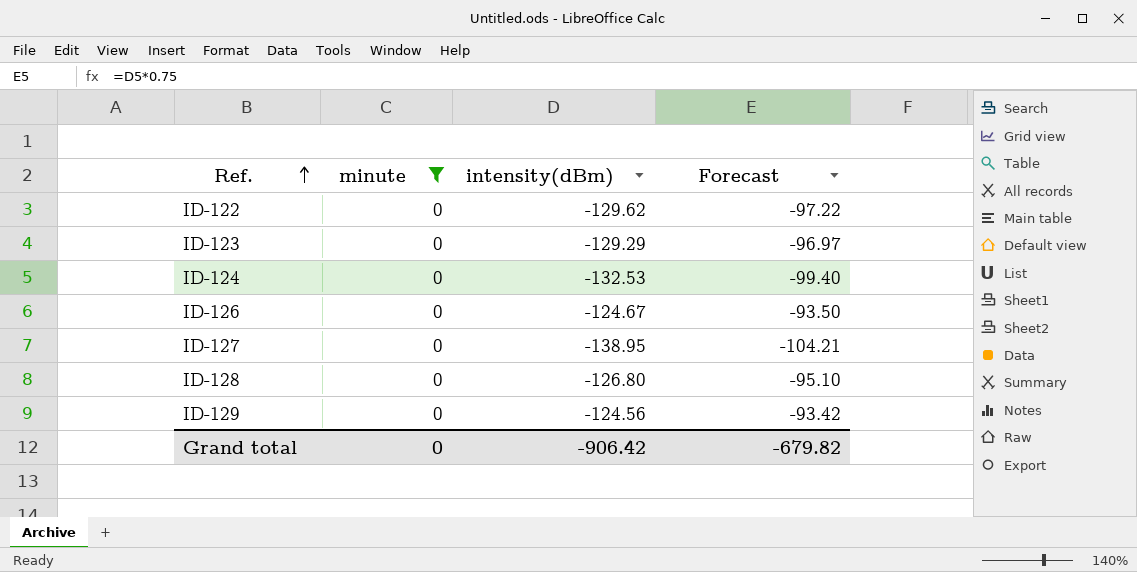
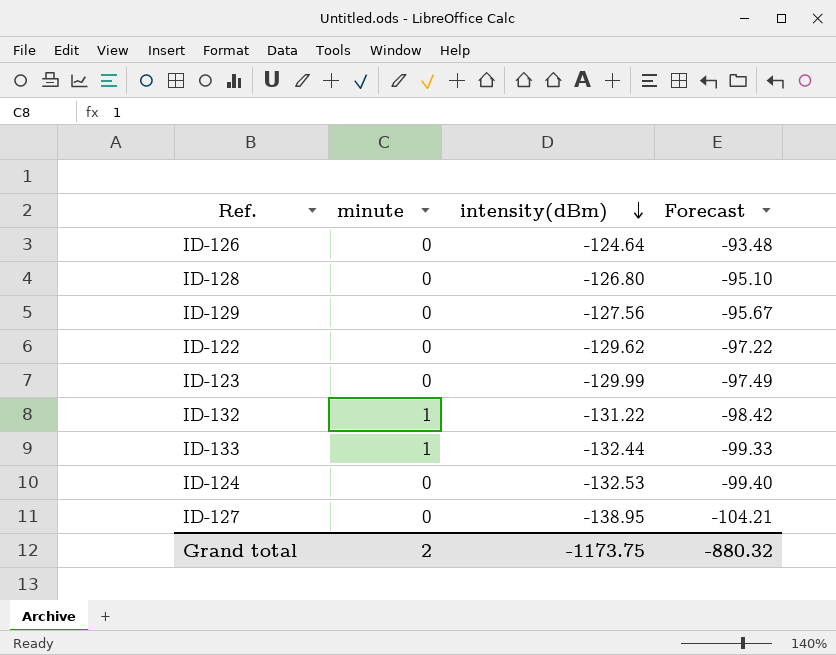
filter: minute = 0 -> none
row order: Ref. ascending -> intensity(dBm) descending
ID-126 | intensity(dBm): -124.67 -> -124.64
ID-126 | Forecast: -93.50 -> -93.48
ID-129 | intensity(dBm): -124.56 -> -127.56
ID-129 | Forecast: -93.42 -> -95.67
ID-123 | intensity(dBm): -129.29 -> -129.99
ID-123 | Forecast: -96.97 -> -97.49
Grand total | minute: 0 -> 2
Grand total | intensity(dBm): -906.42 -> -1173.75
Grand total | Forecast: -679.82 -> -880.32

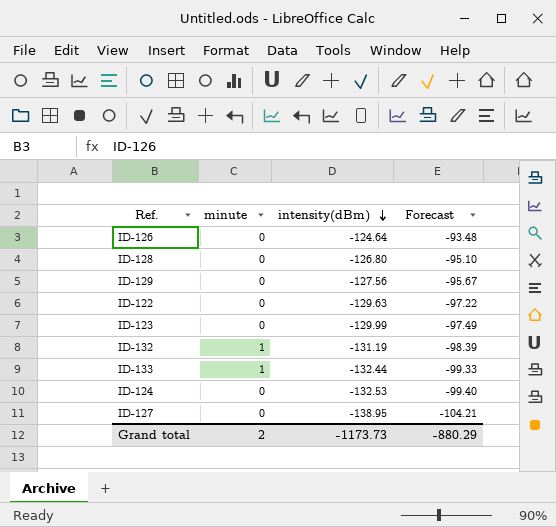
ID-122 | intensity(dBm): -129.62 -> -129.63
ID-132 | intensity(dBm): -131.22 -> -131.19
ID-132 | Forecast: -98.42 -> -98.39
Grand total | intensity(dBm): -1173.75 -> -1173.73
Grand total | Forecast: -880.32 -> -880.29

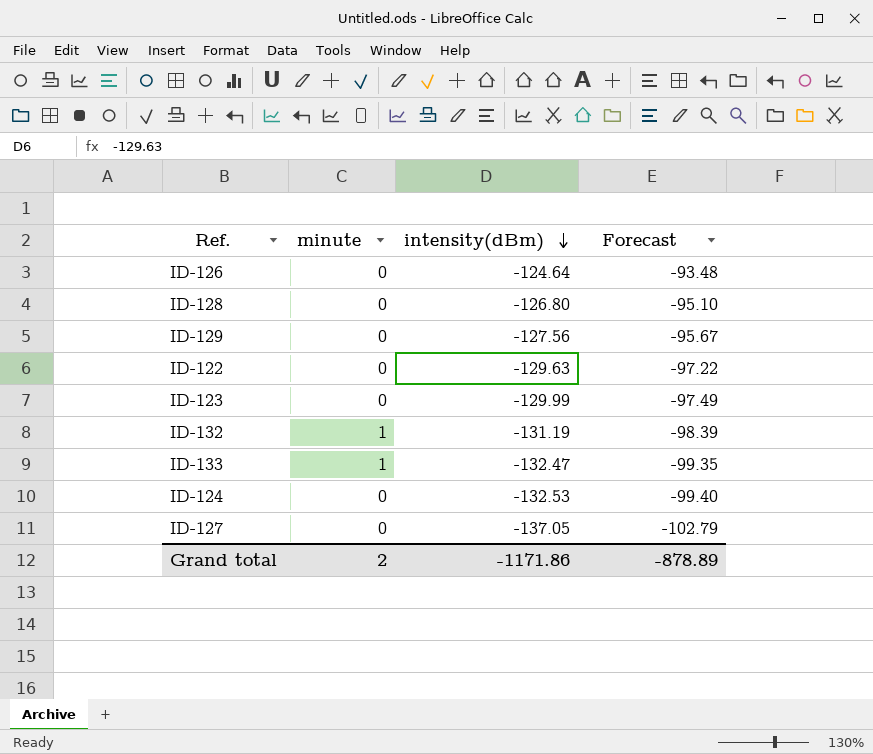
ID-133 | intensity(dBm): -132.44 -> -132.47
ID-133 | Forecast: -99.33 -> -99.35
ID-127 | intensity(dBm): -138.95 -> -137.05
ID-127 | Forecast: -104.21 -> -102.79
Grand total | intensity(dBm): -1173.73 -> -1171.86
Grand total | Forecast: -880.29 -> -878.89

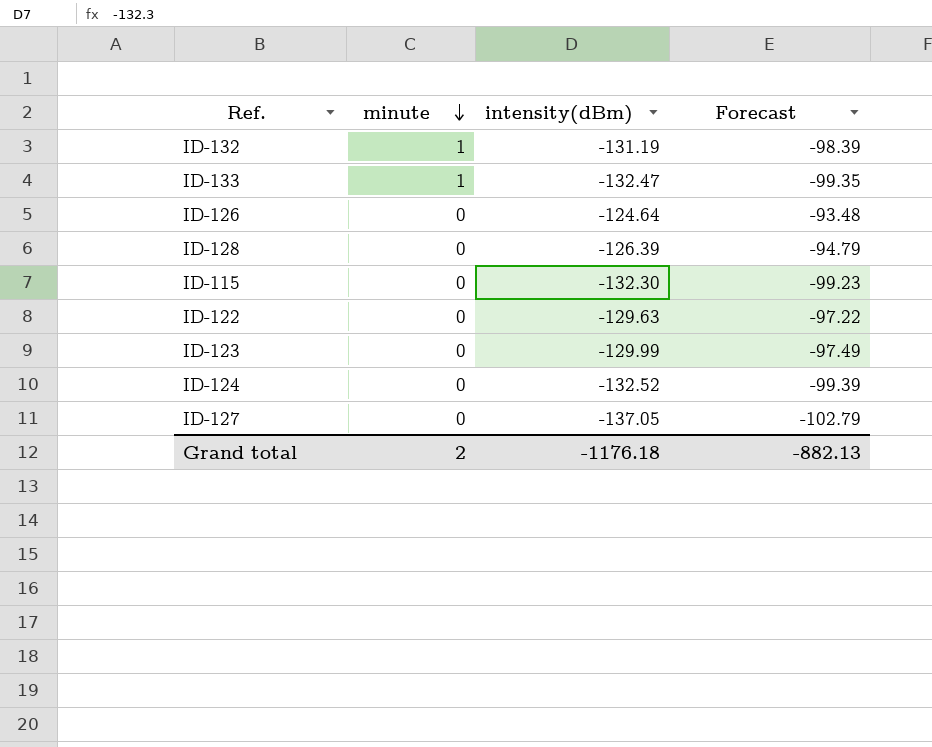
row order: intensity(dBm) descending -> minute descending
row ID-129: 0 | -127.56 | -95.67 -> none
ID-128 | intensity(dBm): -126.80 -> -126.39
ID-128 | Forecast: -95.10 -> -94.79
row ID-115: none -> 0 | -132.30 | -99.23
ID-124 | intensity(dBm): -132.53 -> -132.52
ID-124 | Forecast: -99.40 -> -99.39
Grand total | intensity(dBm): -1171.86 -> -1176.18
Grand total | Forecast: -878.89 -> -882.13

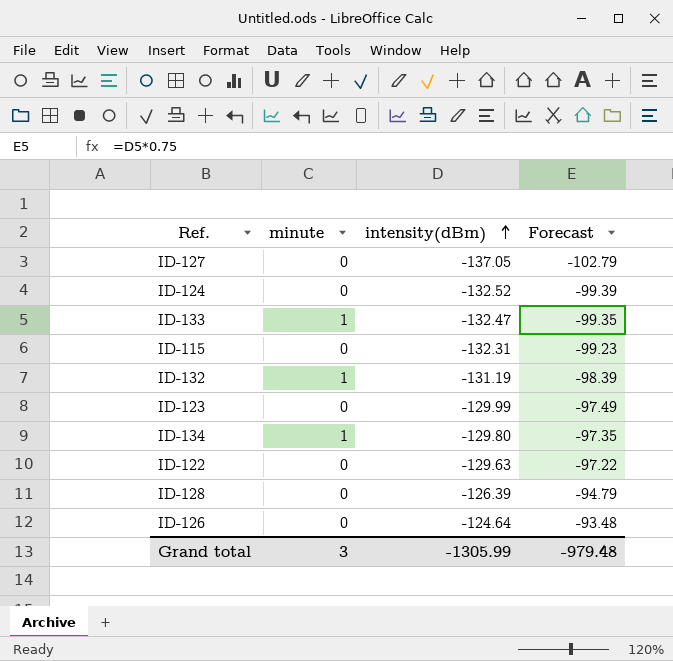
row order: minute descending -> intensity(dBm) ascending
ID-115 | intensity(dBm): -132.30 -> -132.31
row ID-134: none -> 1 | -129.80 | -97.35
Grand total | minute: 2 -> 3
Grand total | intensity(dBm): -1176.18 -> -1305.99
Grand total | Forecast: -882.13 -> -979.48

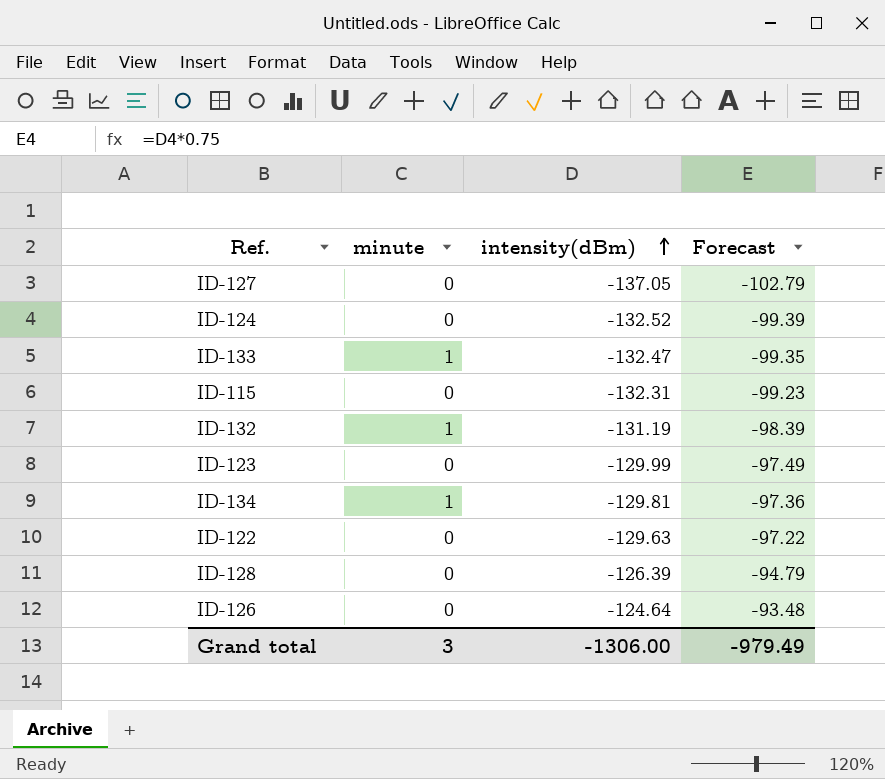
ID-134 | intensity(dBm): -129.80 -> -129.81
ID-134 | Forecast: -97.35 -> -97.36
Grand total | intensity(dBm): -1305.99 -> -1306.00
Grand total | Forecast: -979.48 -> -979.49

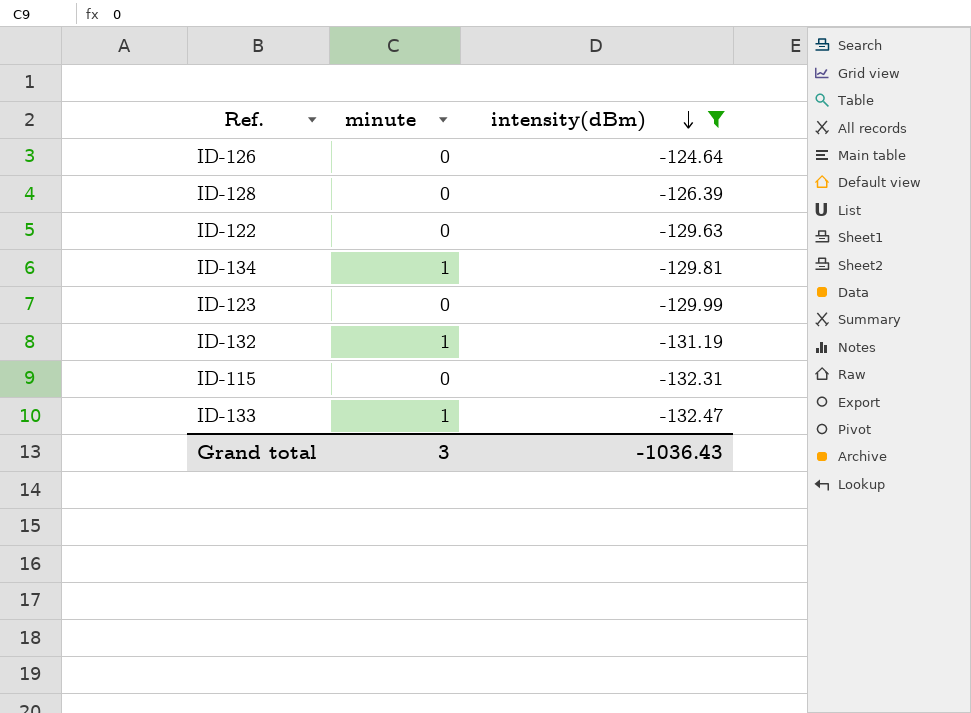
filter: none -> intensity(dBm) >= -132.47
row order: intensity(dBm) ascending -> intensity(dBm) descending
column Forecast | formula: [intensity(dBm)] * 0.75 -> none
Grand total | intensity(dBm): -1306.00 -> -1036.43

